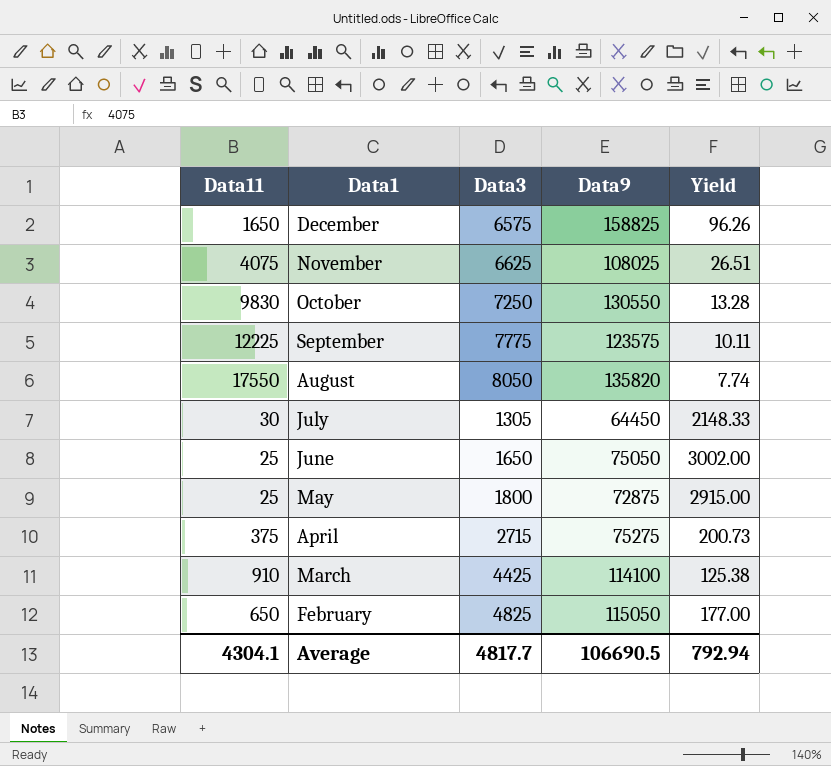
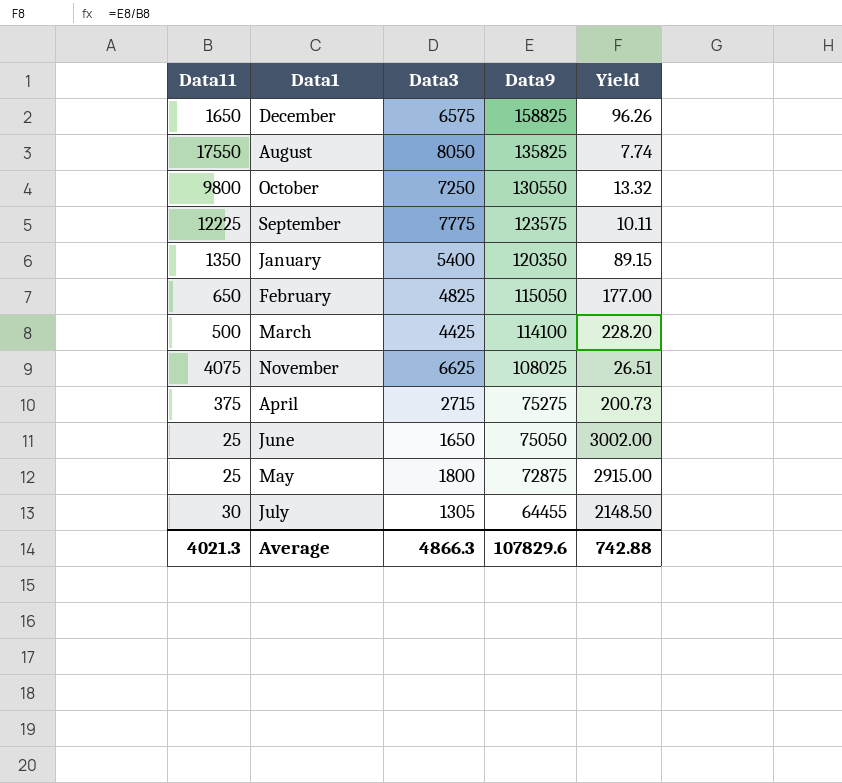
row order: Data1 descending -> Data9 descending
August | Data9: 135820 -> 135825
October | Data11: 9830 -> 9800
October | Yield: 13.28 -> 13.32
row January: none -> 1350 | 5400 | 120350 | 89.15
March | Data11: 910 -> 500
March | Yield: 125.38 -> 228.20
July | Data9: 64450 -> 64455
July | Yield: 2148.33 -> 2148.50
Average | Data11: 4304.1 -> 4021.3
Average | Data3: 4817.7 -> 4866.3
Average | Data9: 106690.5 -> 107829.6
Average | Yield: 792.94 -> 742.88

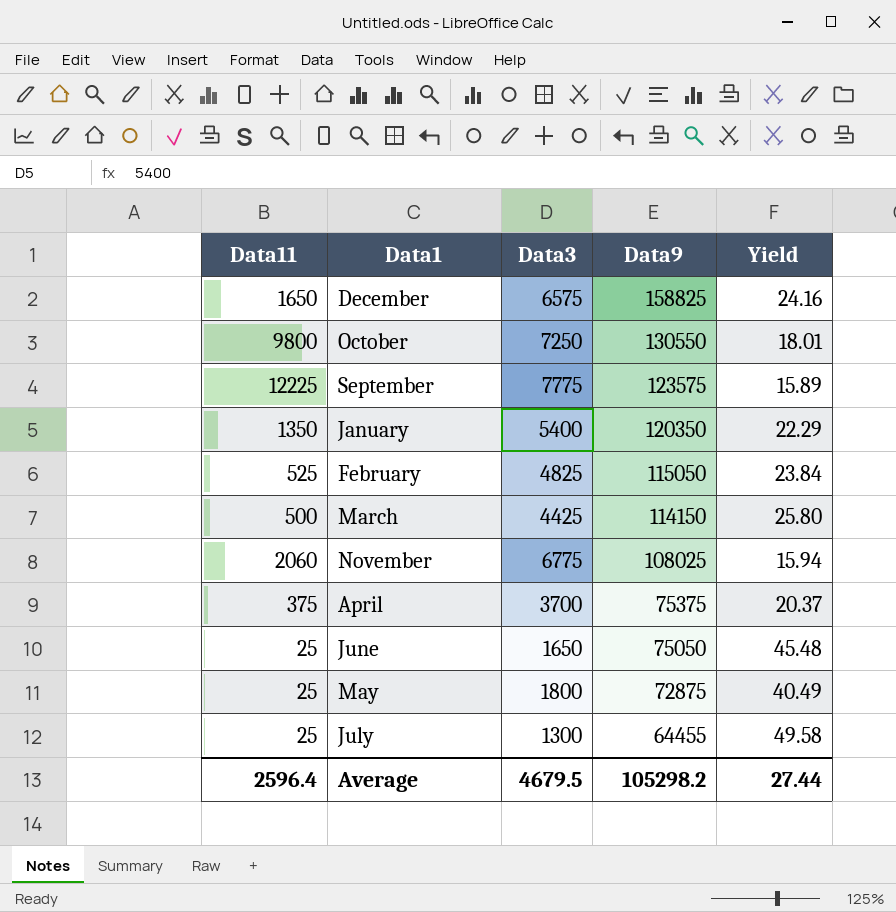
column Yield | formula: [Data9] / [Data11] -> [Data9] / [Data3]
row August: 17550 | 8050 | 135825 | 7.74 -> none
February | Data11: 650 -> 525
March | Data9: 114100 -> 114150
November | Data11: 4075 -> 2060
November | Data3: 6625 -> 6775
April | Data3: 2715 -> 3700
April | Data9: 75275 -> 75375
July | Data11: 30 -> 25
July | Data3: 1305 -> 1300
Average | Data11: 4021.3 -> 2596.4
Average | Data3: 4866.3 -> 4679.5
Average | Data9: 107829.6 -> 105298.2
Average | Yield: 742.88 -> 27.44

